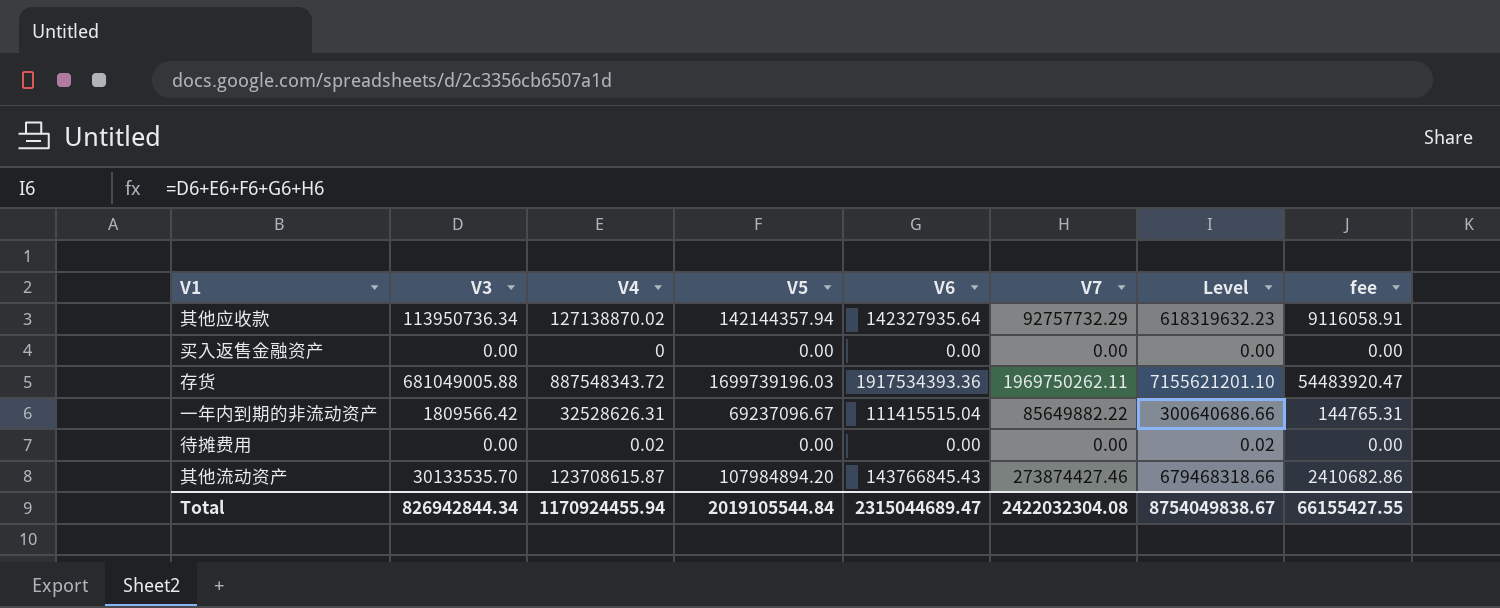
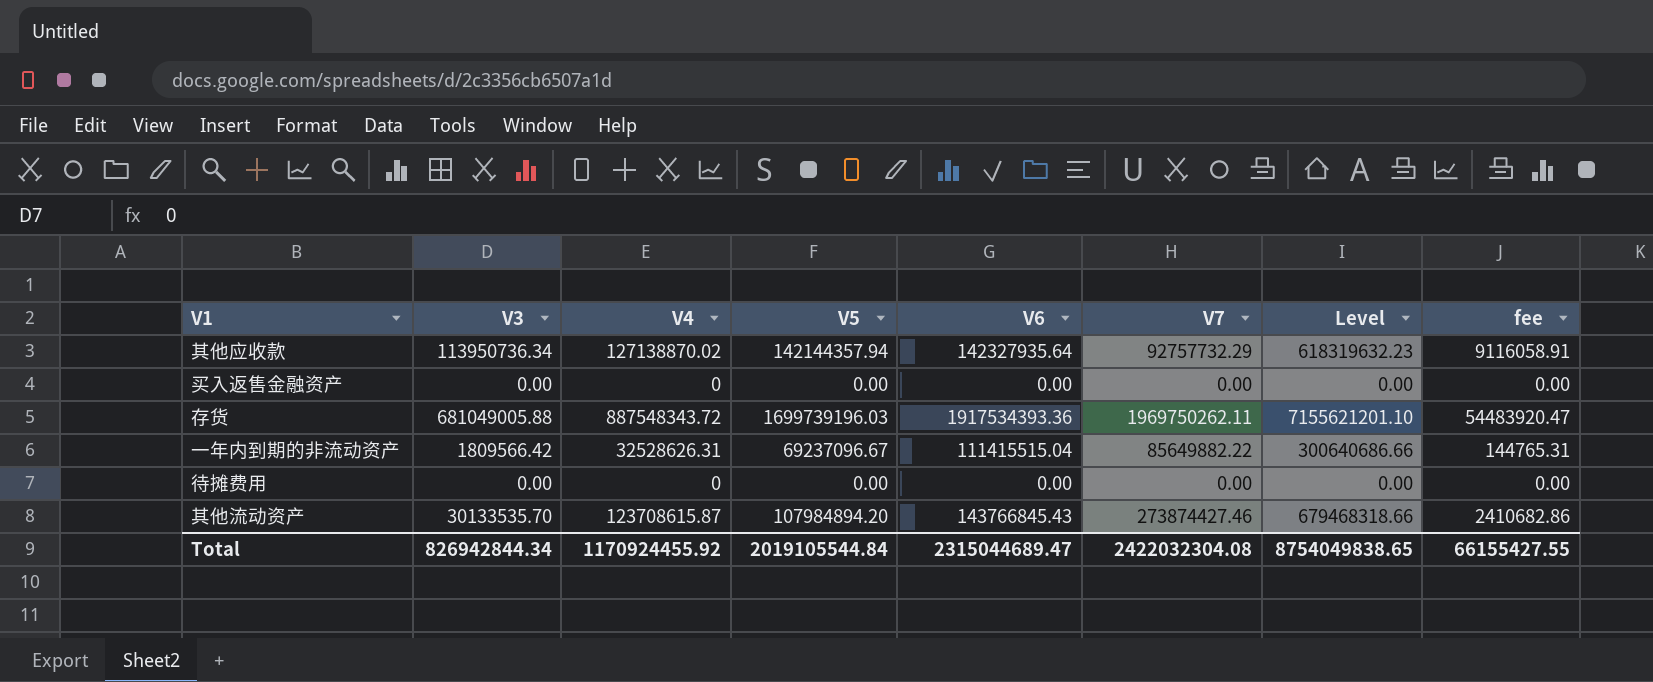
待摊费用 | V4: 0.02 -> 0
待摊费用 | Level: 0.02 -> 0.00
Total | V4: 1170924455.94 -> 1170924455.92
Total | Level: 8754049838.67 -> 8754049838.65

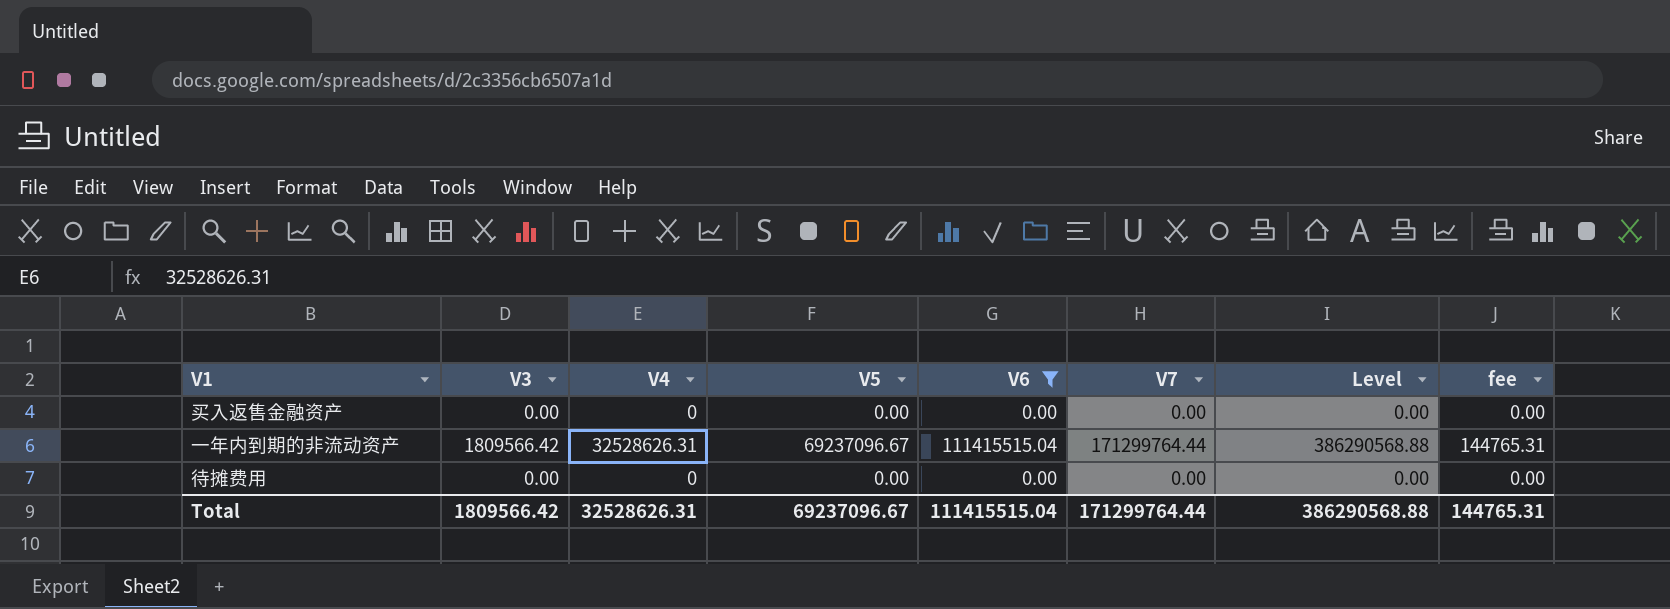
filter: none -> V6 <= 111415515.04
一年内到期的非流动资产 | V7: 85649882.22 -> 171299764.44
一年内到期的非流动资产 | Level: 300640686.66 -> 386290568.88
Total | V3: 826942844.34 -> 1809566.42
Total | V4: 1170924455.92 -> 32528626.31
Total | V5: 2019105544.84 -> 69237096.67
Total | V6: 2315044689.47 -> 111415515.04
Total | V7: 2422032304.08 -> 171299764.44
Total | Level: 8754049838.65 -> 386290568.88
Total | fee: 66155427.55 -> 144765.31

